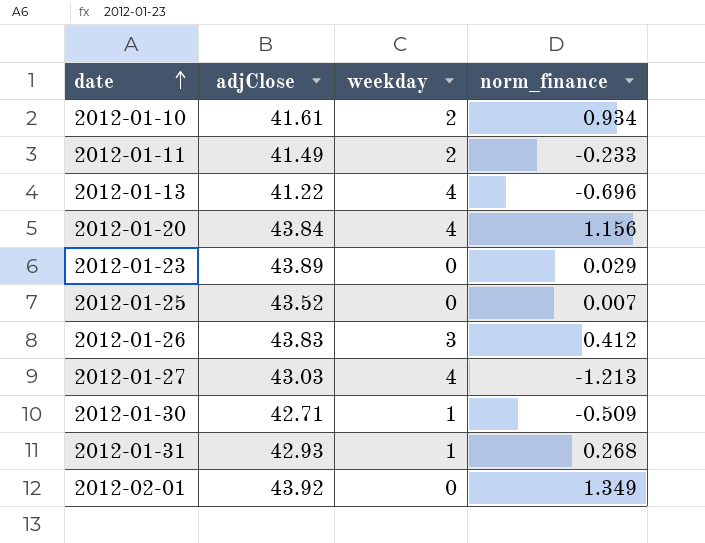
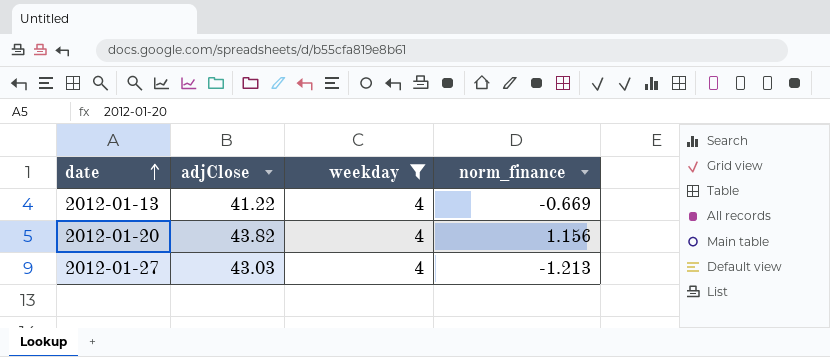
filter: none -> weekday = 4
2012-01-13 | norm_finance: -0.696 -> -0.669
2012-01-20 | adjClose: 43.84 -> 43.82

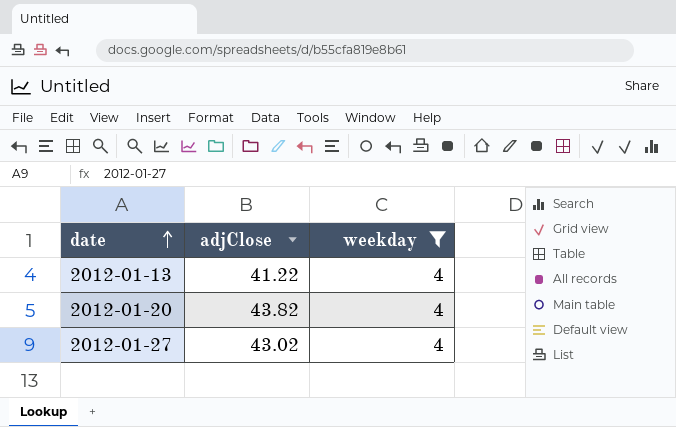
column norm_finance | position: 4 -> none
2012-01-27 | adjClose: 43.03 -> 43.02

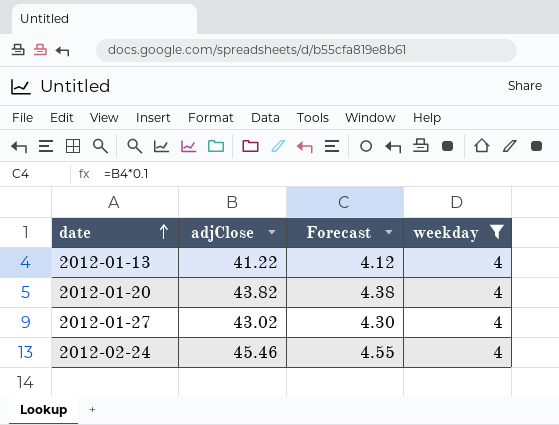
column Forecast | formula: none -> [adjClose] * 0.1
row 2012-02-24: none -> 45.46 | 4.55 | 4

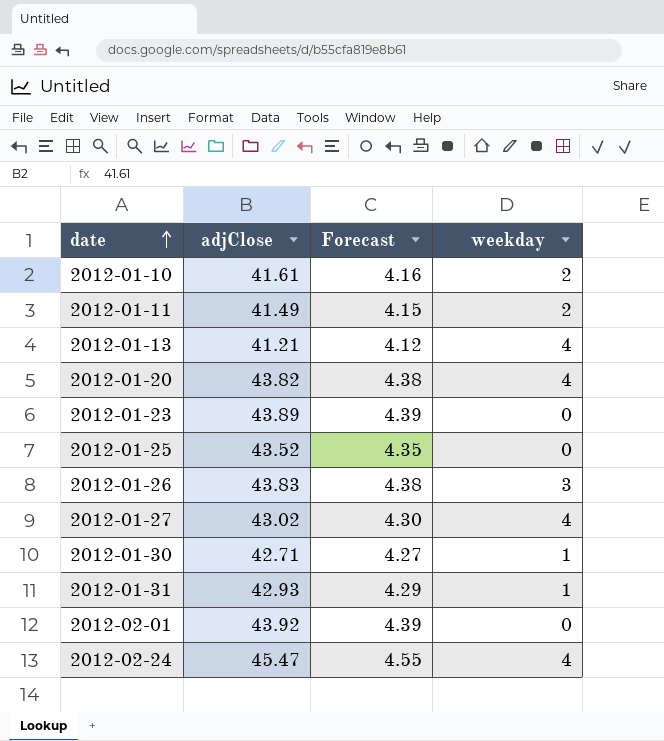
filter: weekday = 4 -> none
2012-01-13 | adjClose: 41.22 -> 41.21
2012-02-24 | adjClose: 45.46 -> 45.47

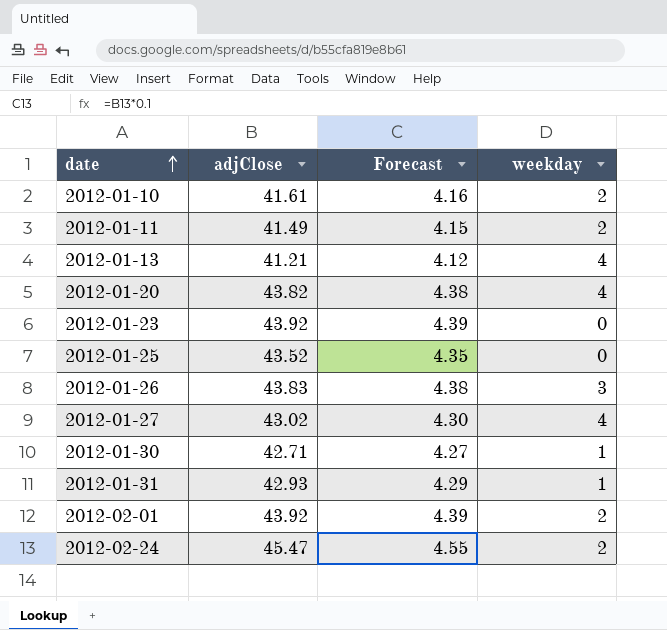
2012-01-23 | adjClose: 43.89 -> 43.92
2012-02-01 | weekday: 0 -> 2
2012-02-24 | weekday: 4 -> 2

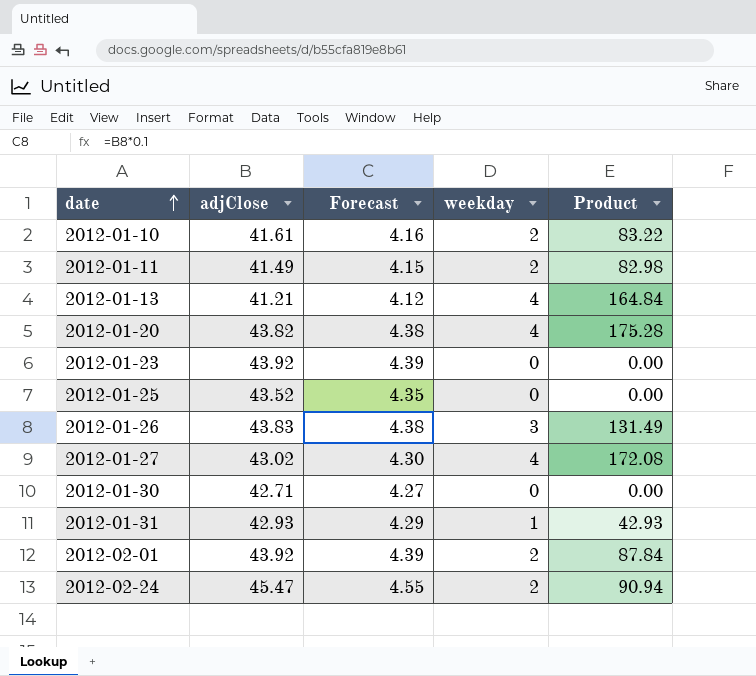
column Product | formula: none -> [adjClose] * [weekday]
2012-01-30 | weekday: 1 -> 0

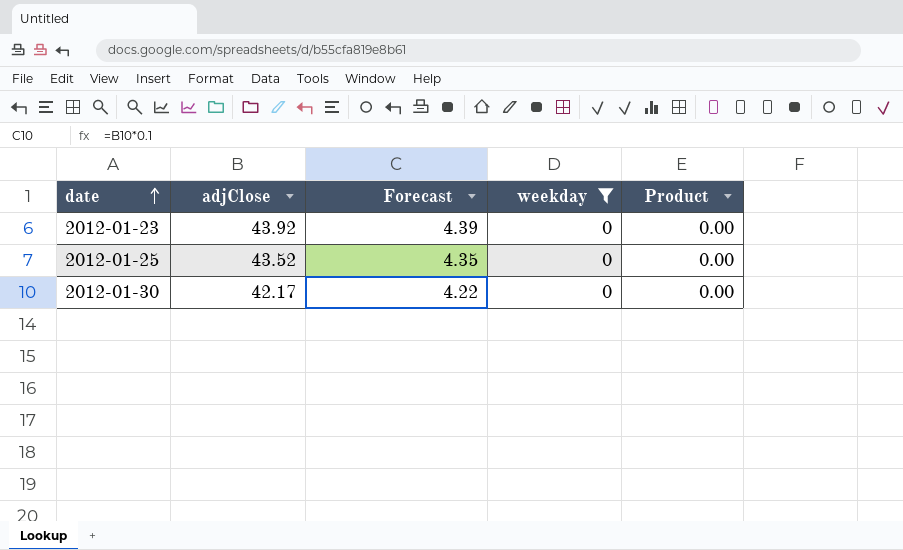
filter: none -> weekday = 0
2012-01-30 | adjClose: 42.71 -> 42.17
2012-01-30 | Forecast: 4.27 -> 4.22

